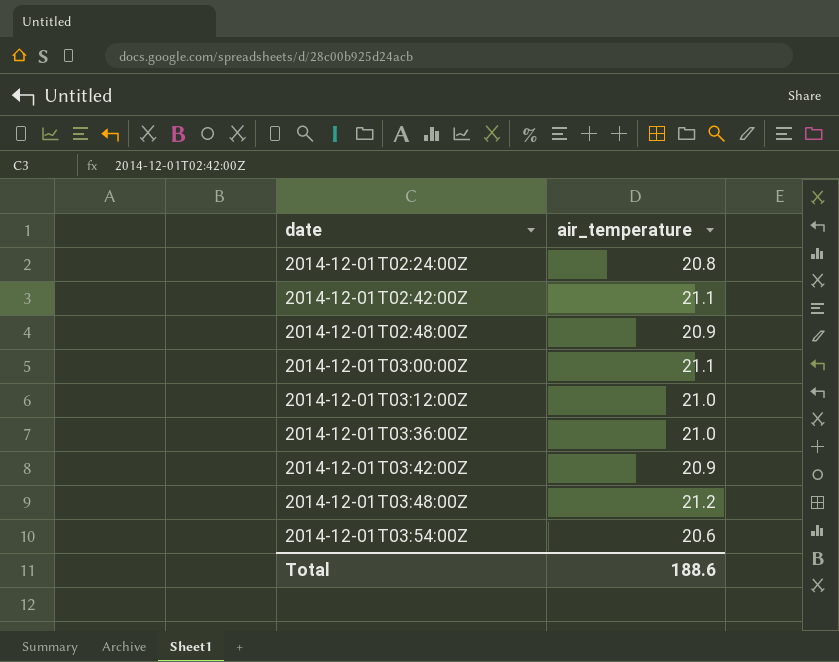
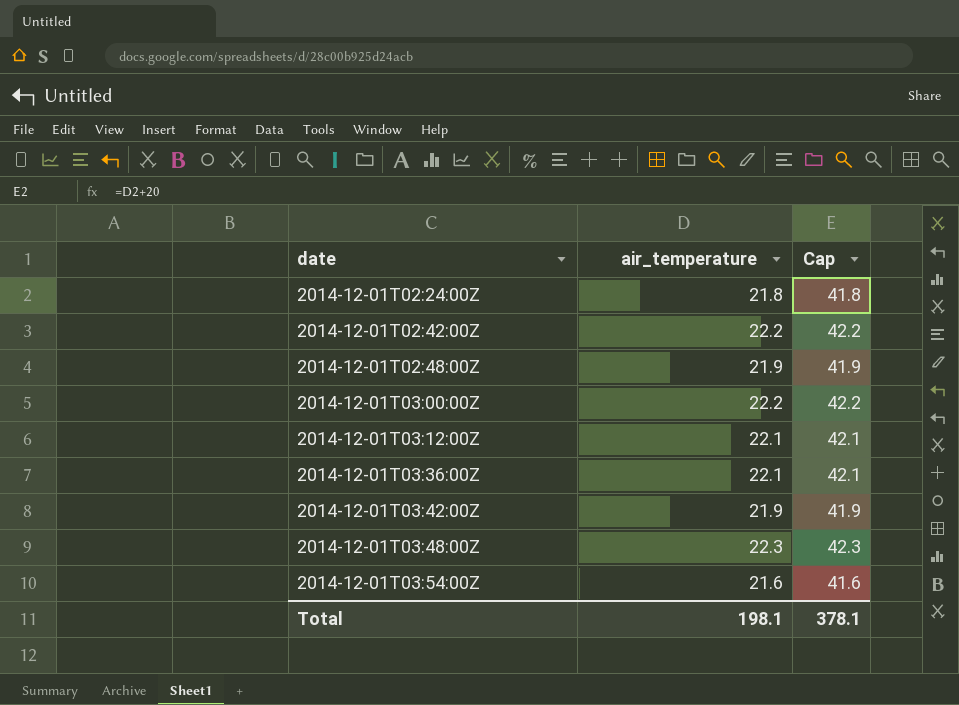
column Cap | formula: none -> [air_temperature] + 20
2014-12-01T02:24:00Z | air_temperature: 20.8 -> 21.8
2014-12-01T02:42:00Z | air_temperature: 21.1 -> 22.2
2014-12-01T02:48:00Z | air_temperature: 20.9 -> 21.9
2014-12-01T03:00:00Z | air_temperature: 21.1 -> 22.2
2014-12-01T03:12:00Z | air_temperature: 21.0 -> 22.1
2014-12-01T03:36:00Z | air_temperature: 21.0 -> 22.1
2014-12-01T03:42:00Z | air_temperature: 20.9 -> 21.9
2014-12-01T03:48:00Z | air_temperature: 21.2 -> 22.3
2014-12-01T03:54:00Z | air_temperature: 20.6 -> 21.6
Total | air_temperature: 188.6 -> 198.1

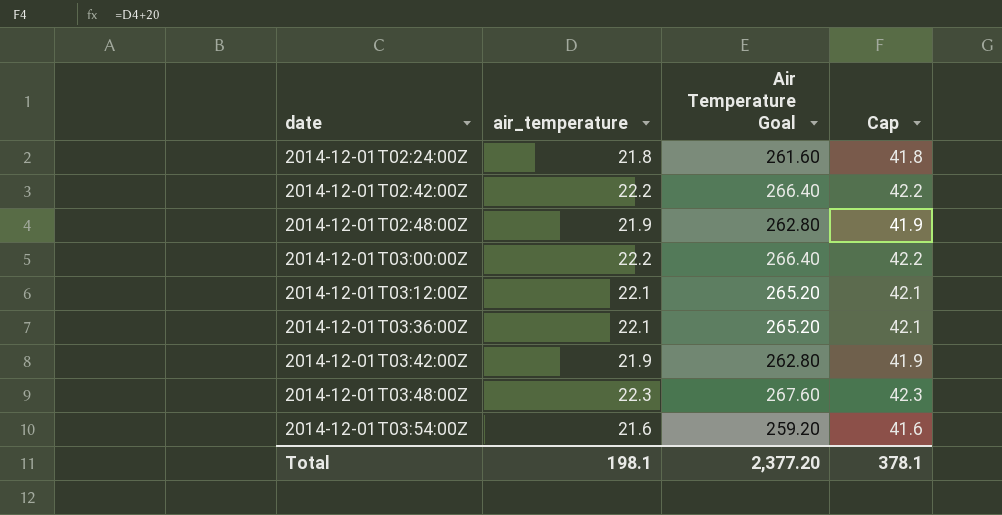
column Air Temperature Goal | formula: none -> [air_temperature] * 12

